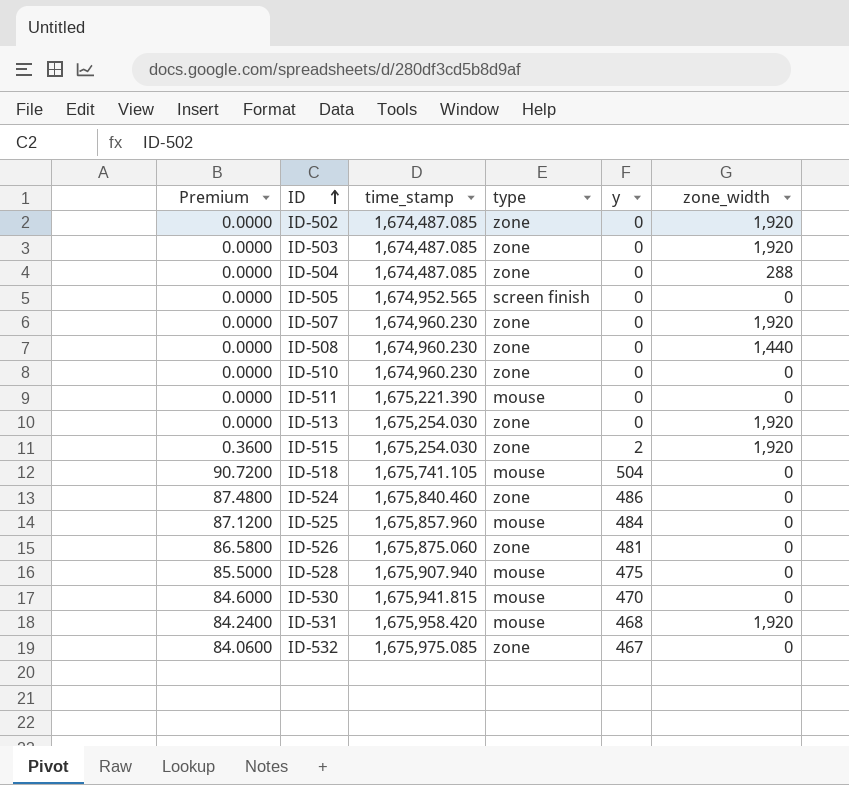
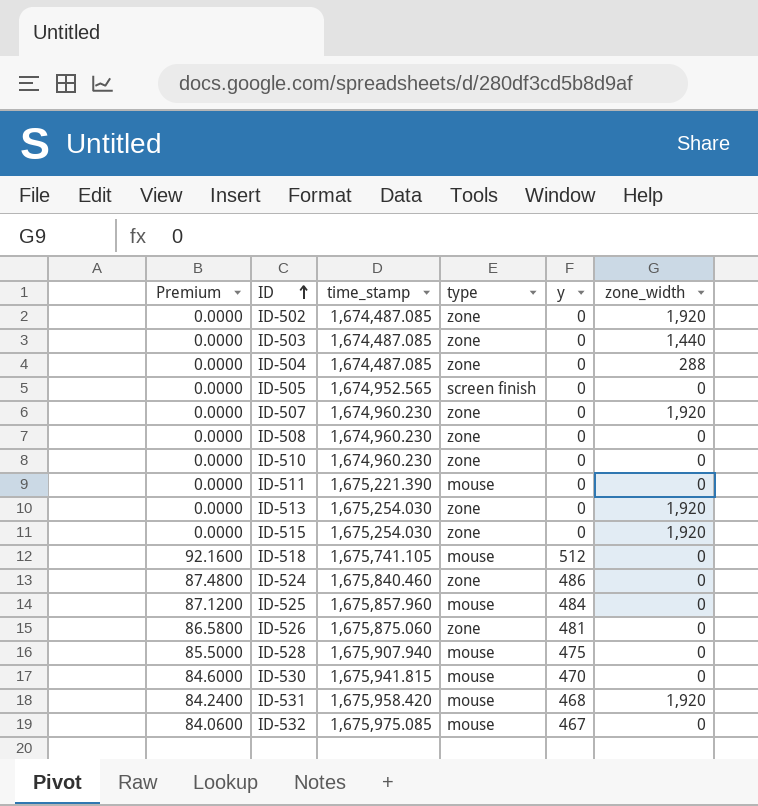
ID-503 | zone_width: 1,920 -> 1,440
ID-508 | zone_width: 1,440 -> 0
ID-515 | Premium: 0.3600 -> 0.0000
ID-515 | y: 2 -> 0
ID-518 | Premium: 90.7200 -> 92.1600
ID-518 | y: 504 -> 512
ID-532 | type: zone -> mouse

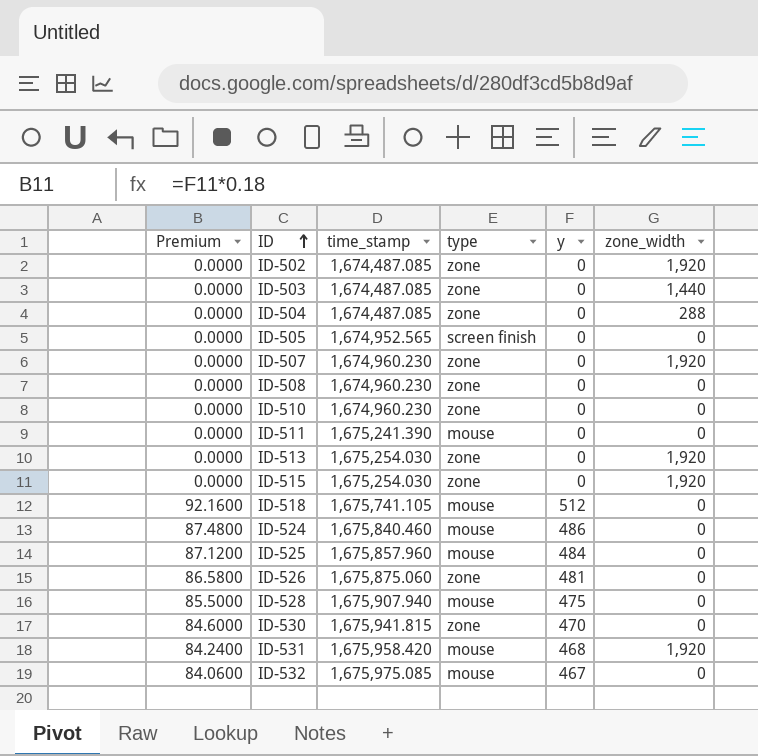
ID-511 | time_stamp: 1,675,221.390 -> 1,675,241.390
ID-524 | type: zone -> mouse
ID-530 | type: mouse -> zone

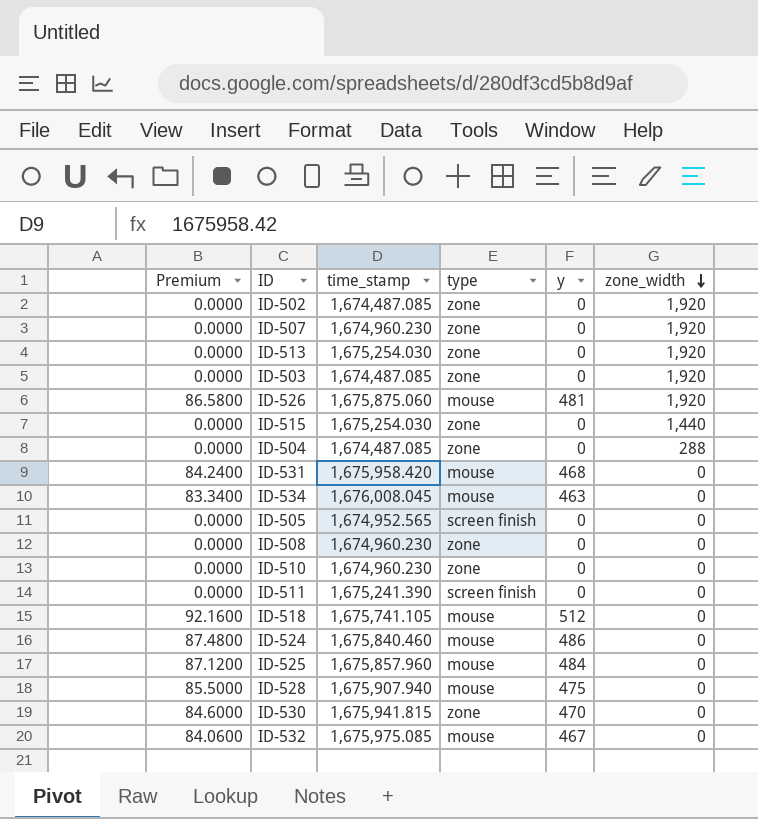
row order: ID ascending -> zone_width descending
ID-503 | zone_width: 1,440 -> 1,920
ID-526 | type: zone -> mouse
ID-526 | zone_width: 0 -> 1,920
ID-515 | zone_width: 1,920 -> 1,440
ID-531 | zone_width: 1,920 -> 0
row ID-534: none -> 83.3400 | 1,676,008.045 | mouse | 463 | 0
ID-511 | type: mouse -> screen finish

